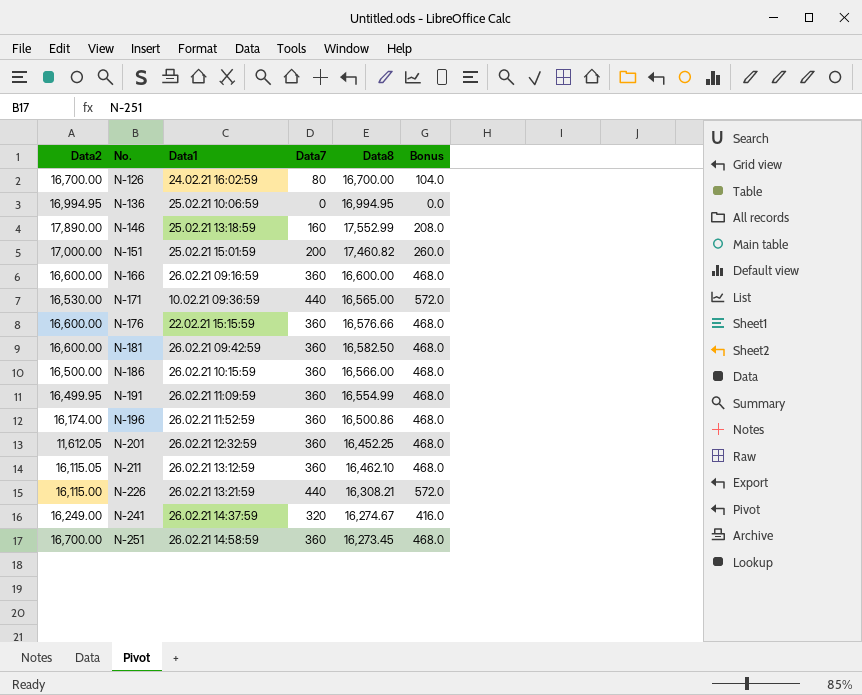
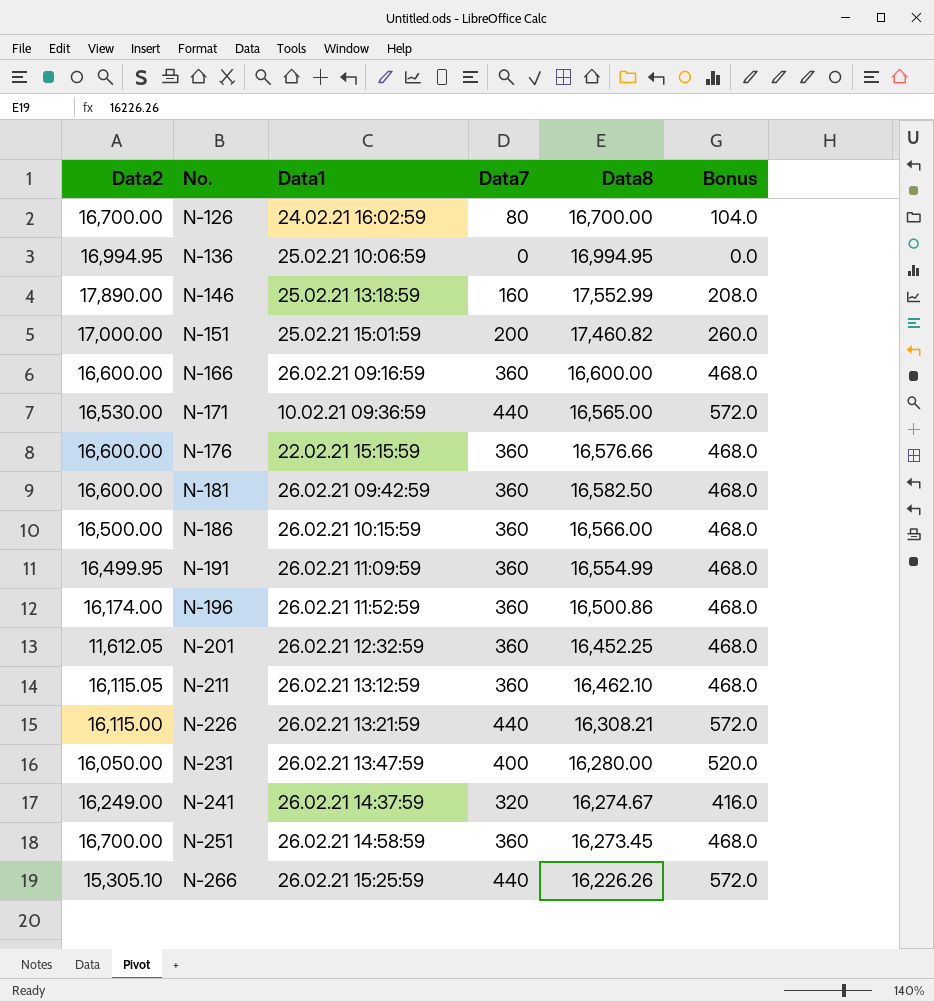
row N-231: none -> 16,050.00 | 26.02.21 13:47:59 | 400 | 16,280.00 | 520.0
row N-266: none -> 15,305.10 | 26.02.21 15:25:59 | 440 | 16,226.26 | 572.0

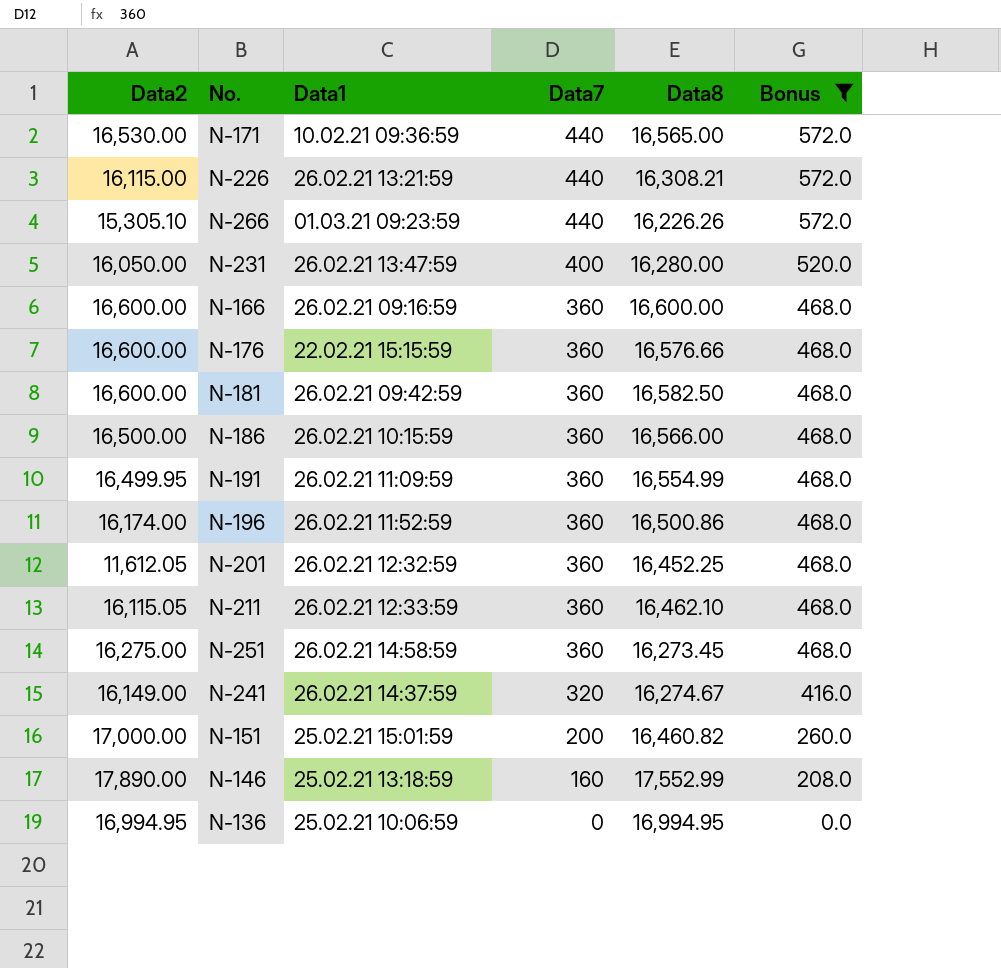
filter: none -> Bonus != 104.0
row order: No. ascending -> Data7 descending
N-266 | Data1: 26.02.21 15:25:59 -> 01.03.21 09:23:59
N-211 | Data1: 26.02.21 13:12:59 -> 26.02.21 12:33:59
N-251 | Data2: 16,700.00 -> 16,275.00
N-241 | Data2: 16,249.00 -> 16,149.00
N-151 | Data8: 17,460.82 -> 16,460.82

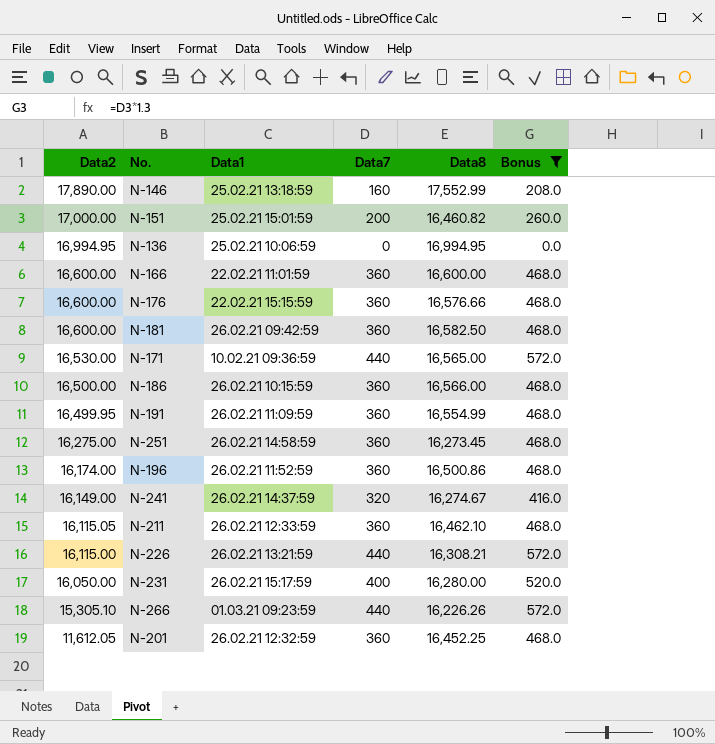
row order: Data7 descending -> Data2 descending
N-166 | Data1: 26.02.21 09:16:59 -> 22.02.21 11:01:59
N-231 | Data1: 26.02.21 13:47:59 -> 26.02.21 15:17:59

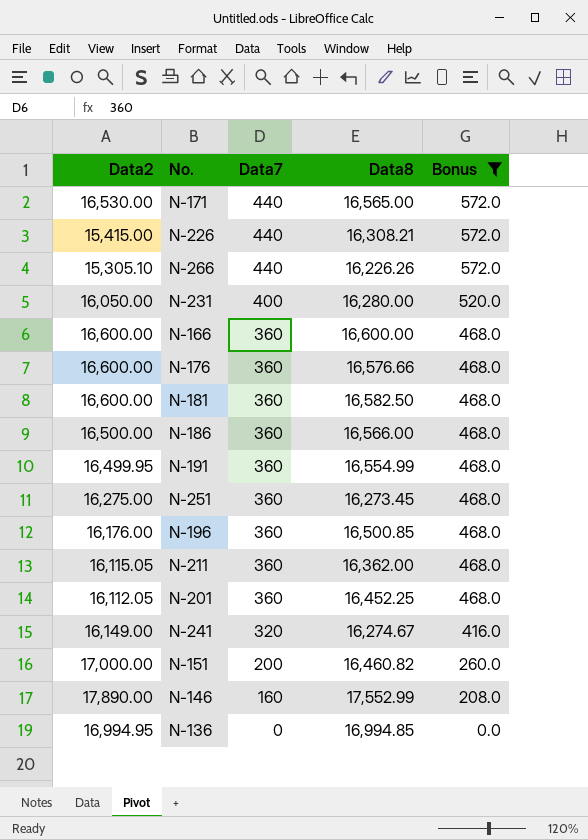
row order: Data2 descending -> Data7 descending
column Data1 | position: 3 -> none
N-226 | Data2: 16,115.00 -> 15,415.00
N-196 | Data2: 16,174.00 -> 16,176.00
N-196 | Data8: 16,500.86 -> 16,500.85
N-211 | Data8: 16,462.10 -> 16,362.00
N-201 | Data2: 11,612.05 -> 16,112.05
N-136 | Data8: 16,994.95 -> 16,994.85

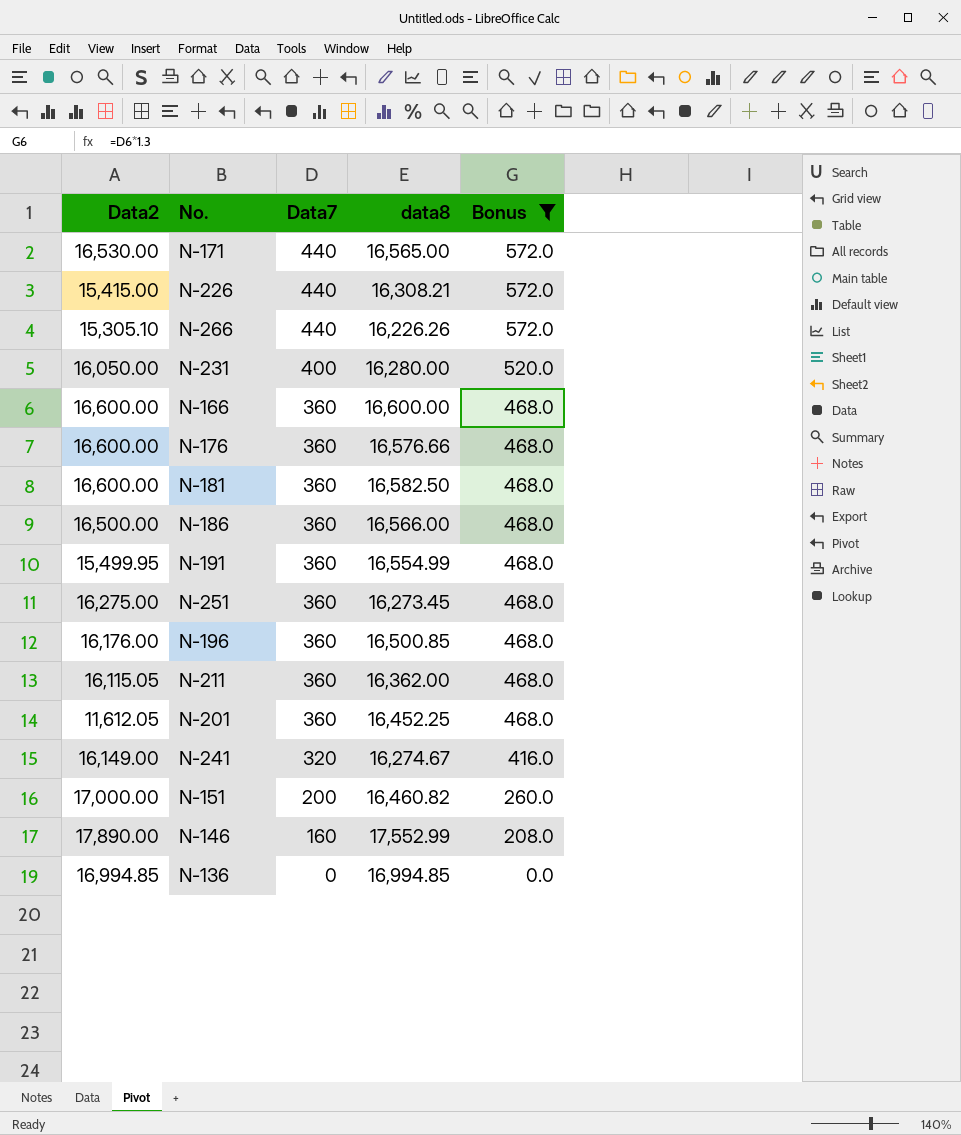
column name: Data8 -> data8
N-191 | Data2: 16,499.95 -> 15,499.95
N-201 | Data2: 16,112.05 -> 11,612.05
N-136 | Data2: 16,994.95 -> 16,994.85

